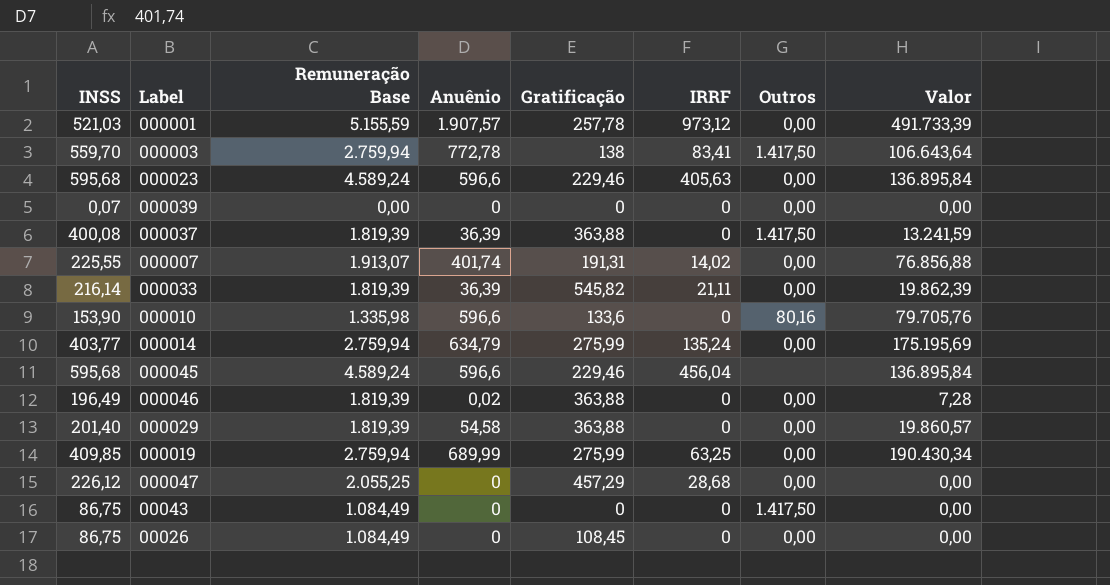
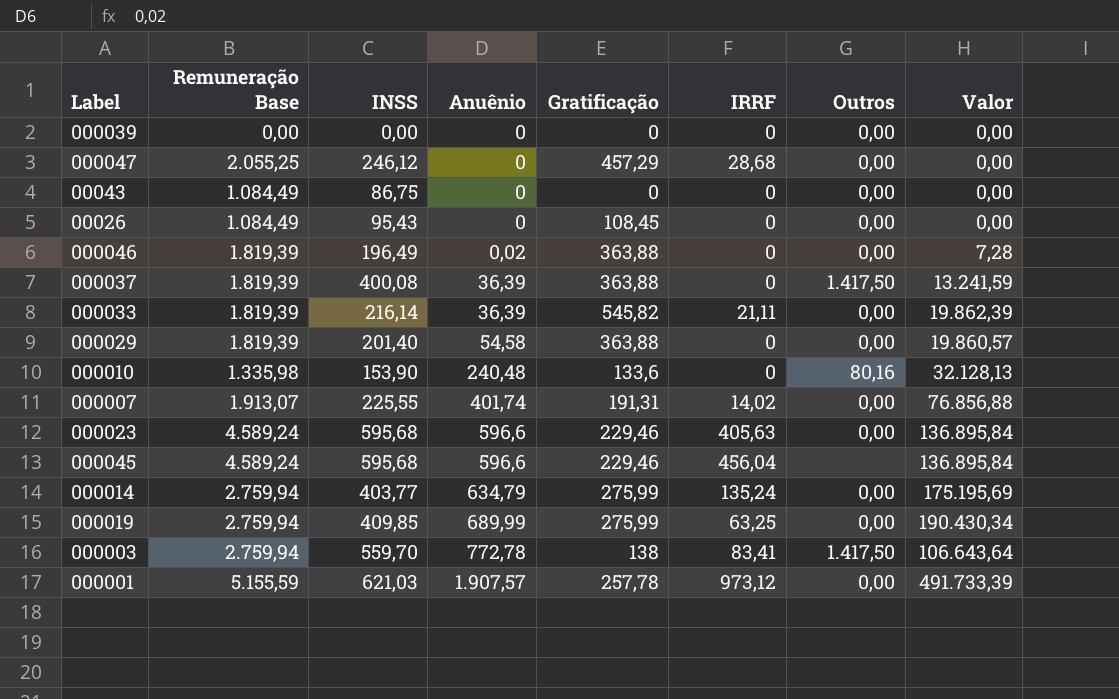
row order: none -> Anuênio ascending
column INSS | position: 1 -> 3
000039 | INSS: 0,07 -> 0,00
000047 | INSS: 226,12 -> 246,12
00043 | Outros: 1.417,50 -> 0,00
00026 | INSS: 86,75 -> 95,43
000010 | Anuênio: 596,6 -> 240,48
000010 | Valor: 79.705,76 -> 32.128,13
000001 | INSS: 521,03 -> 621,03

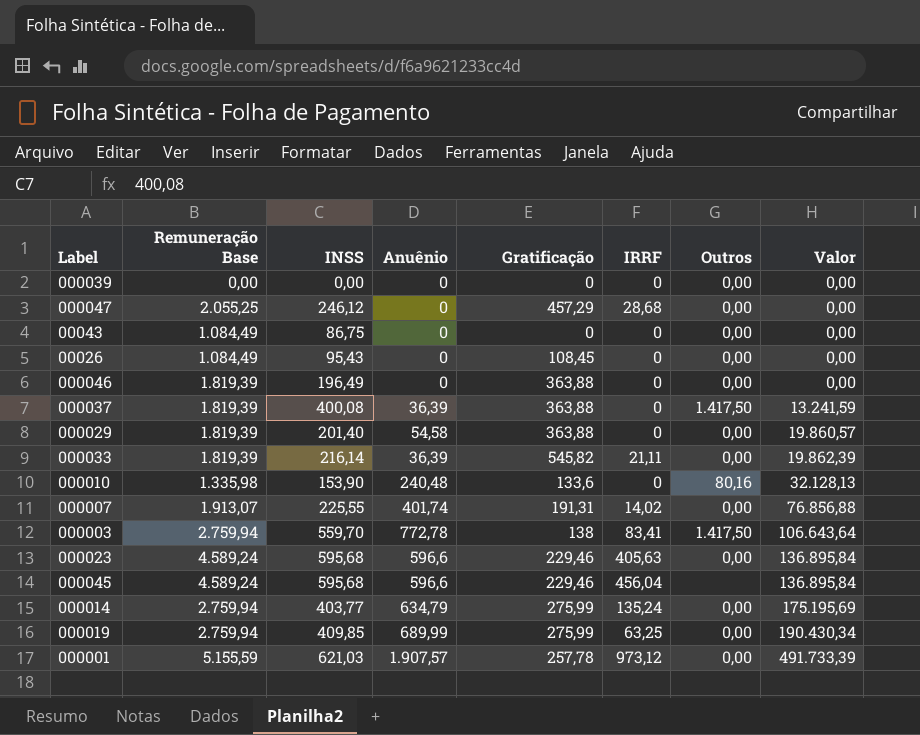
row order: Anuênio ascending -> Valor ascending
000046 | Anuênio: 0,02 -> 0
000046 | Valor: 7,28 -> 0,00

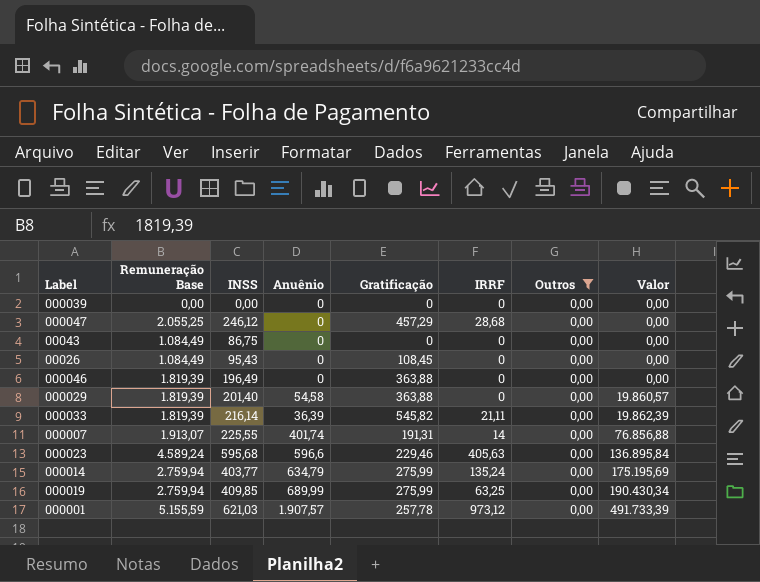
filter: none -> Outros = 0,00
000007 | IRRF: 14,02 -> 14

